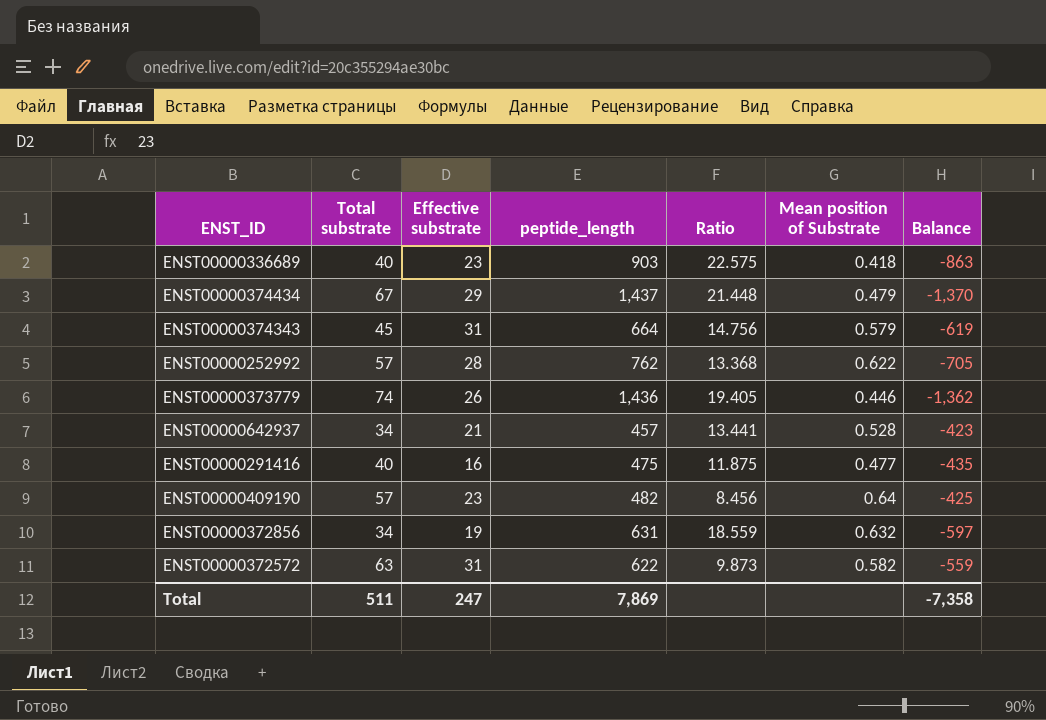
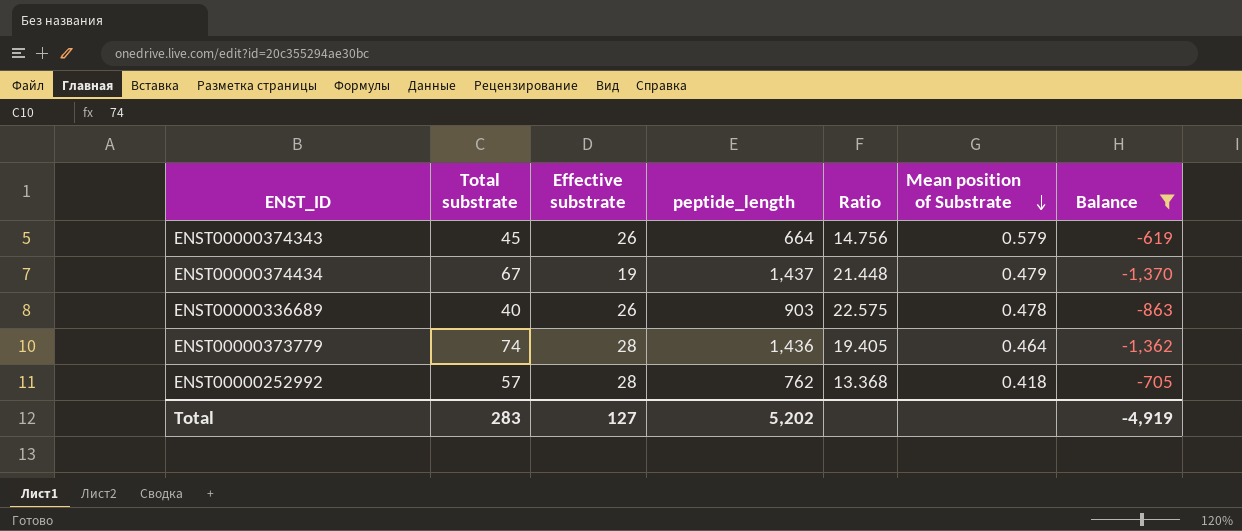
filter: none -> Balance <= -619
row order: none -> Mean position of Substrate descending
ENST00000374343 | Effective substrate: 31 -> 26
ENST00000374434 | Effective substrate: 29 -> 19
ENST00000336689 | Effective substrate: 23 -> 26
ENST00000336689 | Mean position of Substrate: 0.418 -> 0.478
ENST00000373779 | Effective substrate: 26 -> 28
ENST00000373779 | Mean position of Substrate: 0.446 -> 0.464
ENST00000252992 | Mean position of Substrate: 0.622 -> 0.418
Total | Total substrate: 511 -> 283
Total | Effective substrate: 247 -> 127
Total | peptide_length: 7,869 -> 5,202
Total | Balance: -7,358 -> -4,919

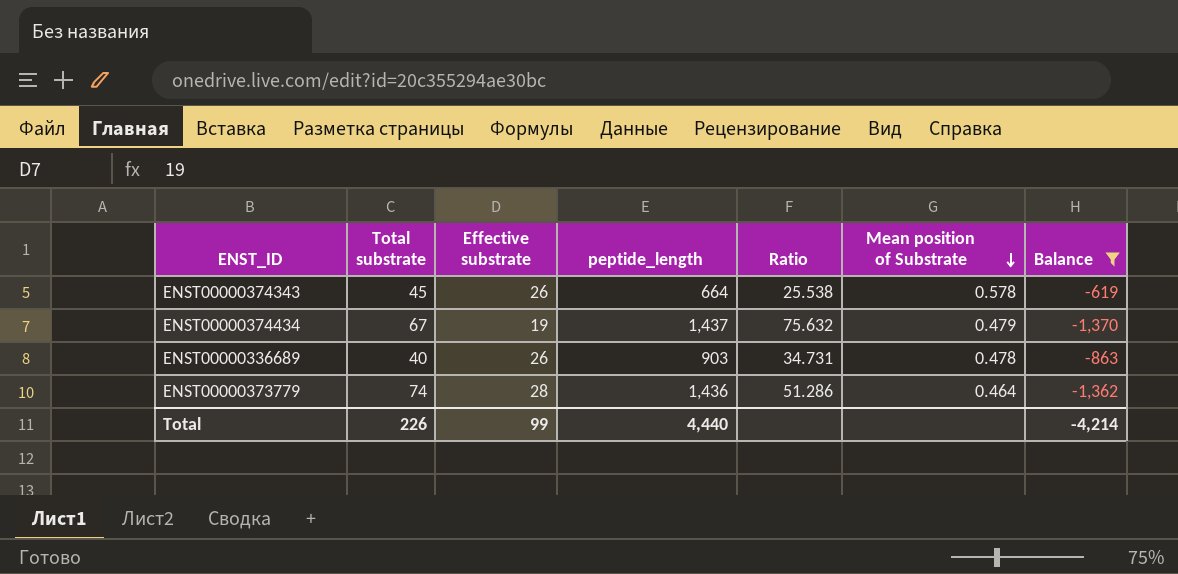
column Ratio | formula: [peptide_length] / [Total substrate] -> [peptide_length] / [Effective substrate]
row ENST00000252992: 57 | 28 | 762 | 13.368 | 0.418 | -705 -> none
ENST00000374343 | Mean position of Substrate: 0.579 -> 0.578
Total | Total substrate: 283 -> 226
Total | Effective substrate: 127 -> 99
Total | peptide_length: 5,202 -> 4,440
Total | Balance: -4,919 -> -4,214

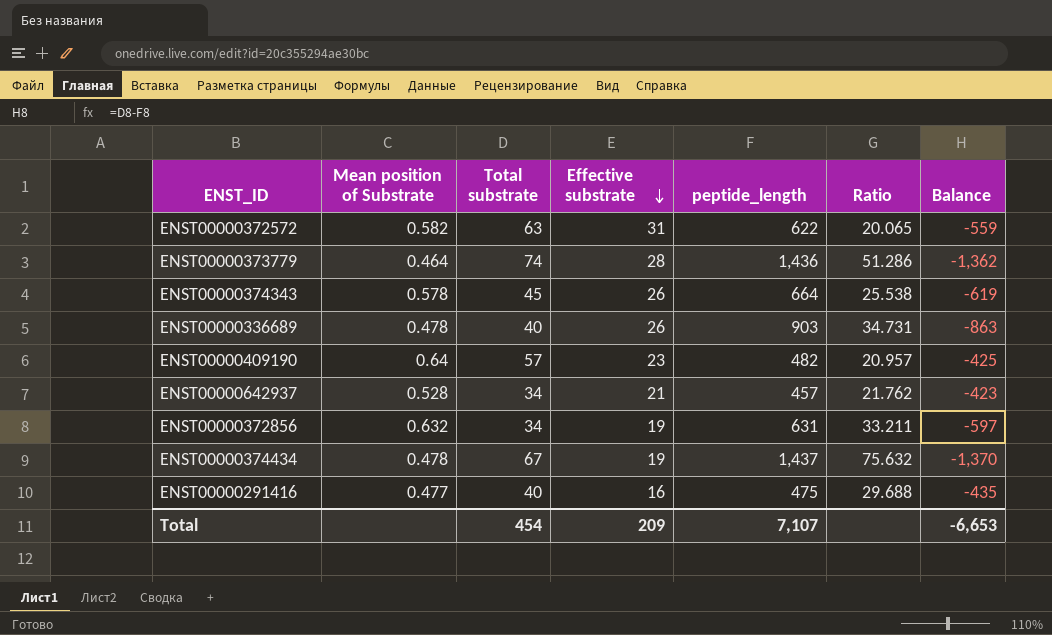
filter: Balance <= -619 -> none
row order: Mean position of Substrate descending -> Effective substrate descending
column Mean position of Substrate | position: 6 -> 2
ENST00000374434 | Mean position of Substrate: 0.479 -> 0.478
Total | Total substrate: 226 -> 454
Total | Effective substrate: 99 -> 209
Total | peptide_length: 4,440 -> 7,107
Total | Balance: -4,214 -> -6,653

